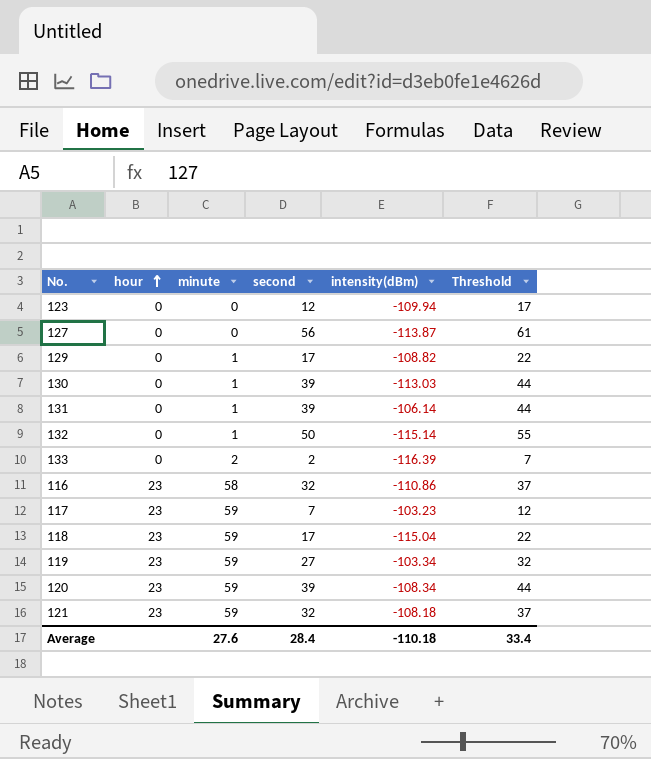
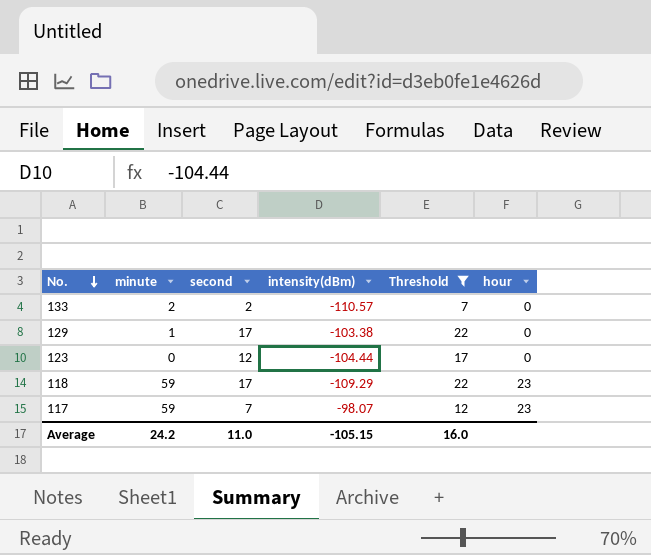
filter: none -> Threshold <= 22
row order: hour ascending -> No. descending
column hour | position: 2 -> 6
133 | intensity(dBm): -116.39 -> -110.57
129 | intensity(dBm): -108.82 -> -103.38
123 | intensity(dBm): -109.94 -> -104.44
118 | intensity(dBm): -115.04 -> -109.29
117 | intensity(dBm): -103.23 -> -98.07
Average | minute: 27.6 -> 24.2
Average | second: 28.4 -> 11.0
Average | intensity(dBm): -110.18 -> -105.15
Average | Threshold: 33.4 -> 16.0

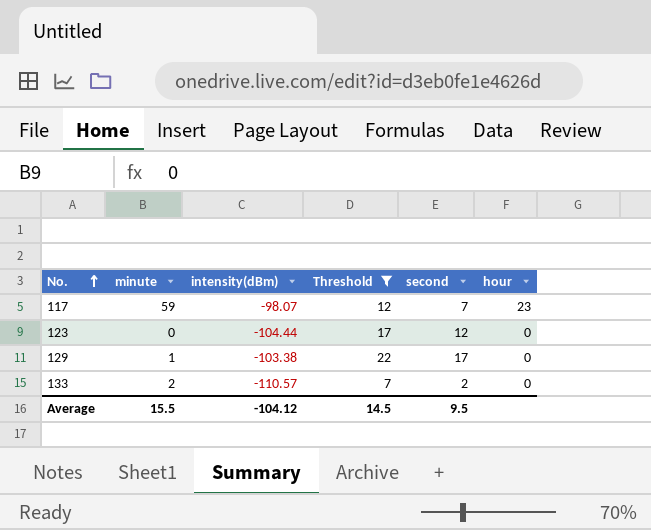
row order: No. descending -> No. ascending
column second | position: 3 -> 5
row 118: 59 | 17 | -109.29 | 22 | 23 -> none
Average | minute: 24.2 -> 15.5
Average | intensity(dBm): -105.15 -> -104.12
Average | Threshold: 16.0 -> 14.5
Average | second: 11.0 -> 9.5

